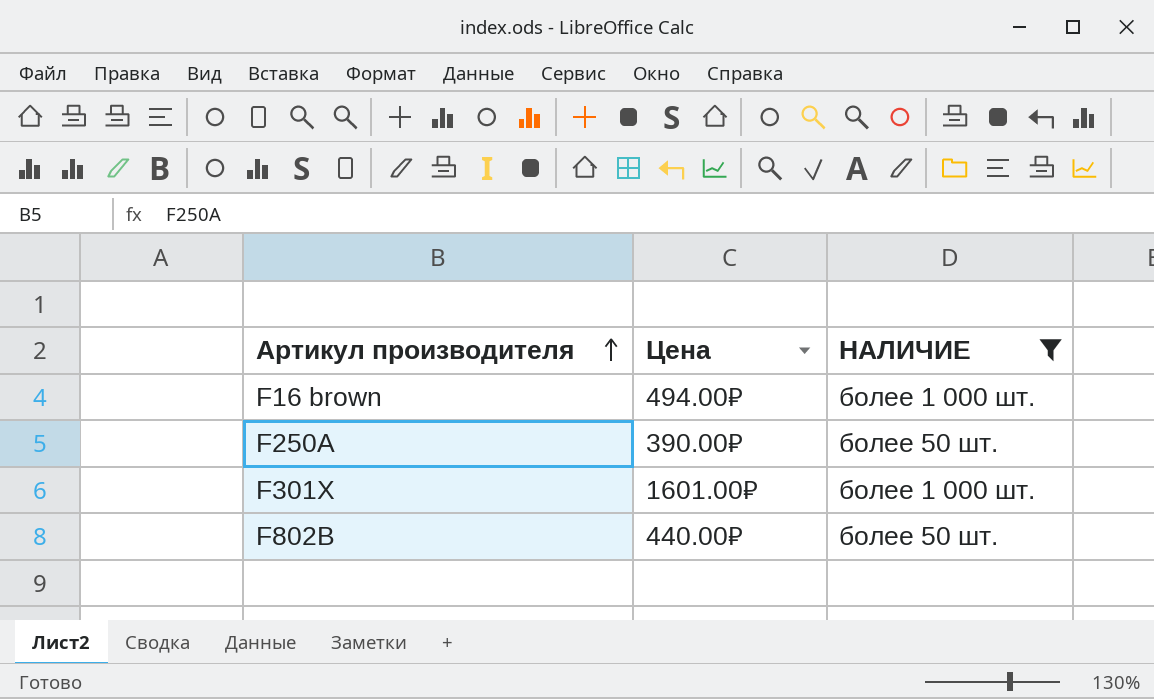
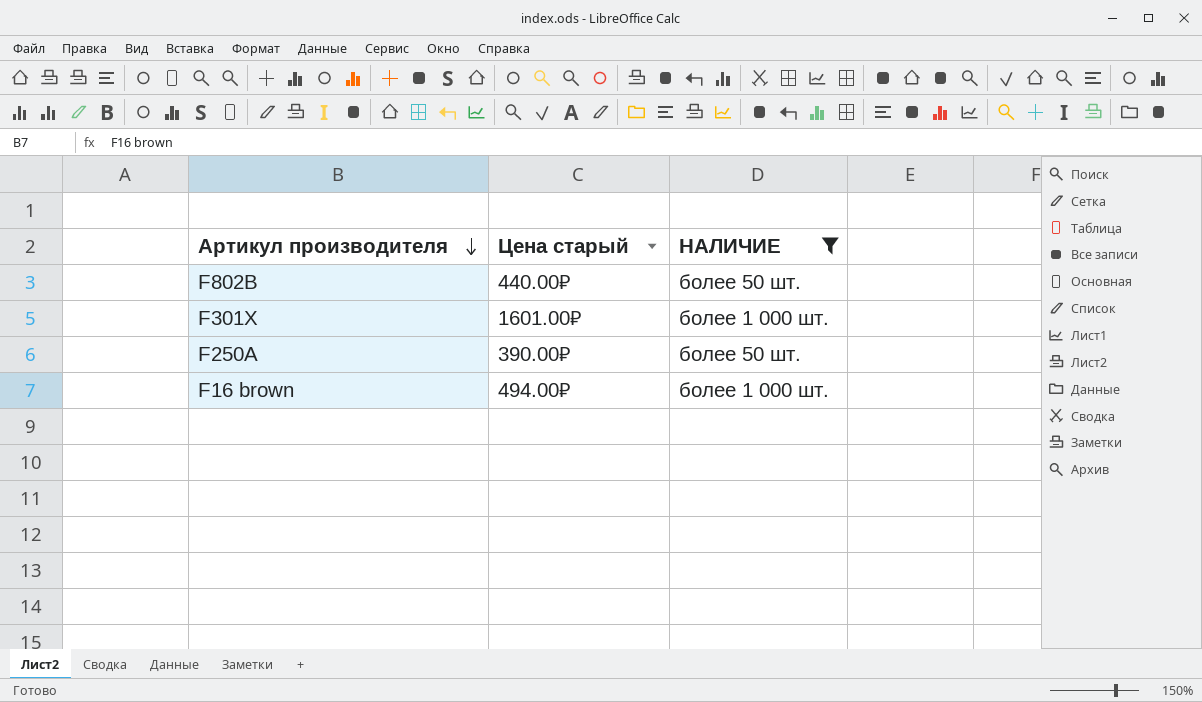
row order: Артикул производителя ascending -> Артикул производителя descending
column name: Цена -> Цена старый

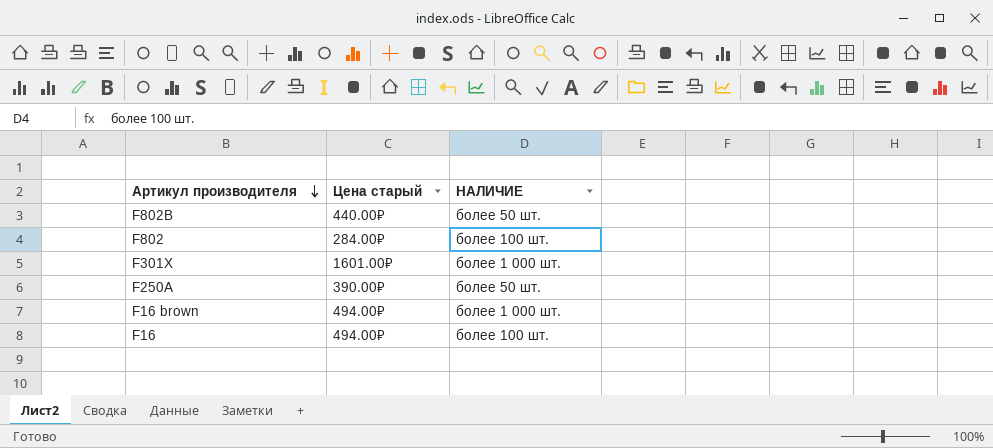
filter: НАЛИЧИЕ != более 100 шт. -> none

